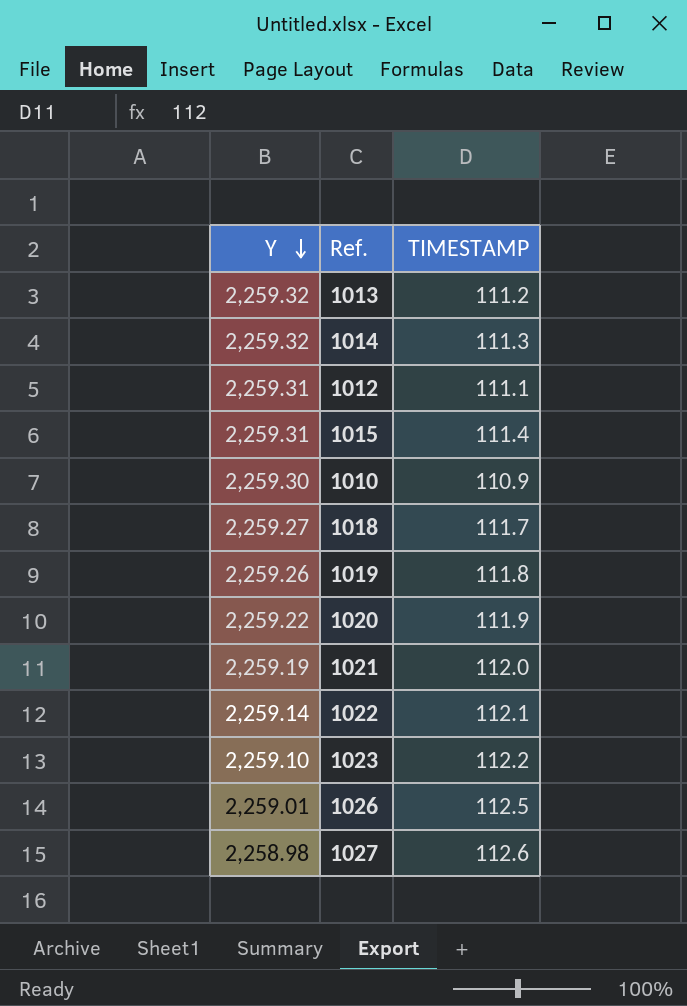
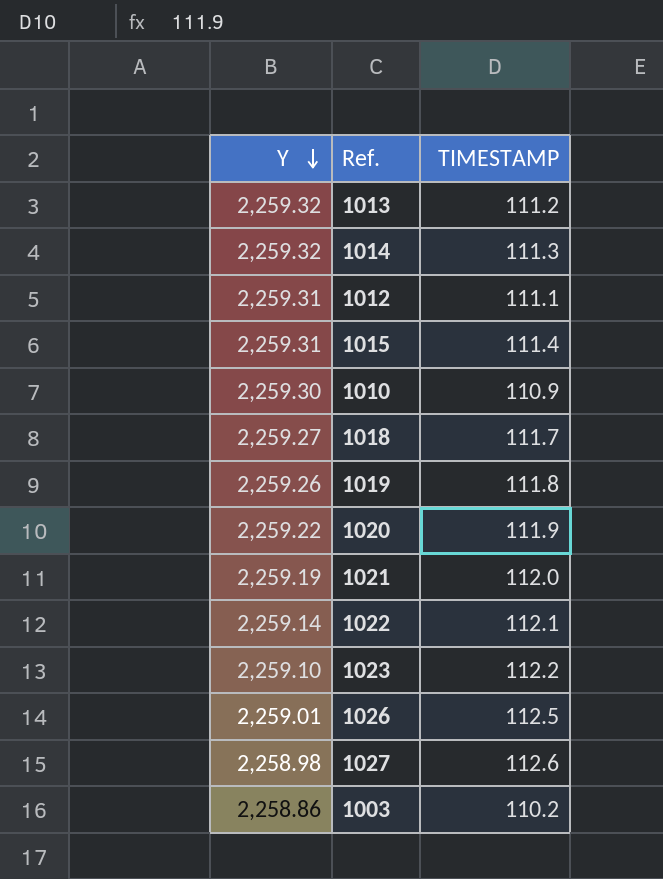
row 1003: none -> 2,258.86 | 110.2

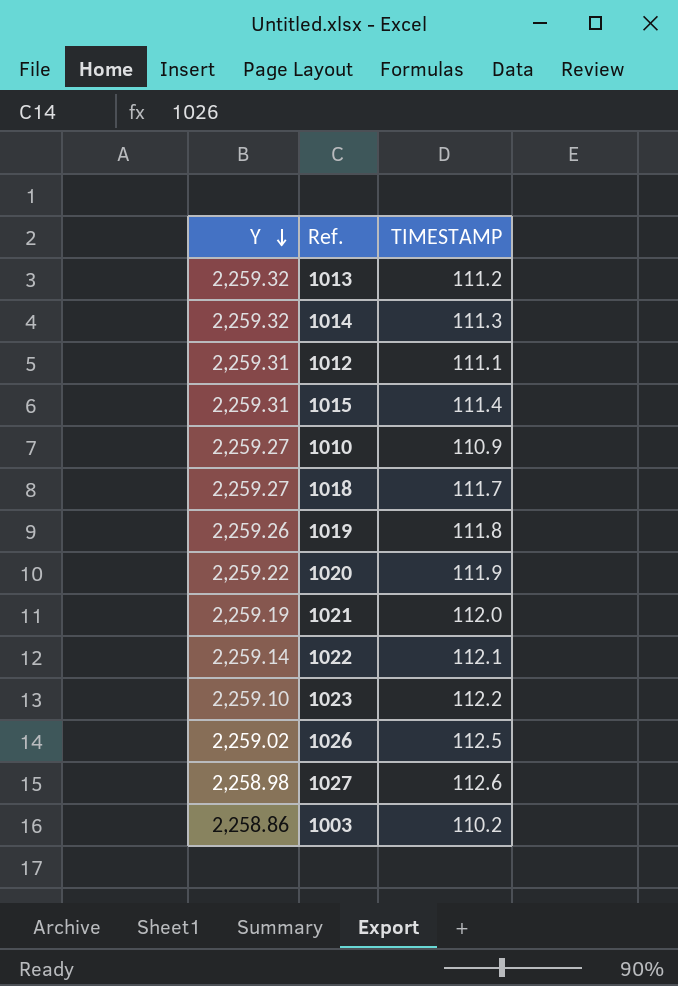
1010 | Y: 2,259.30 -> 2,259.27
1026 | Y: 2,259.01 -> 2,259.02

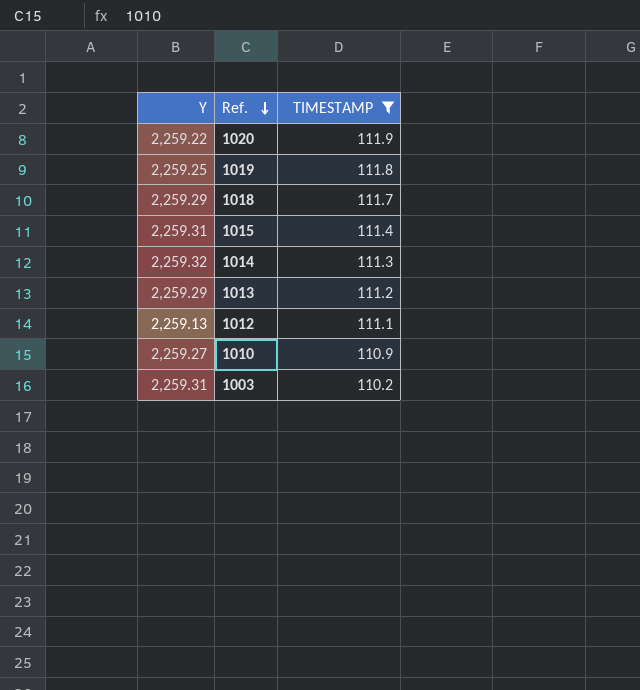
filter: none -> TIMESTAMP <= 111.9
row order: Y descending -> Ref. descending
1019 | Y: 2,259.26 -> 2,259.25
1018 | Y: 2,259.27 -> 2,259.29
1013 | Y: 2,259.32 -> 2,259.29
1012 | Y: 2,259.31 -> 2,259.13
1003 | Y: 2,258.86 -> 2,259.31

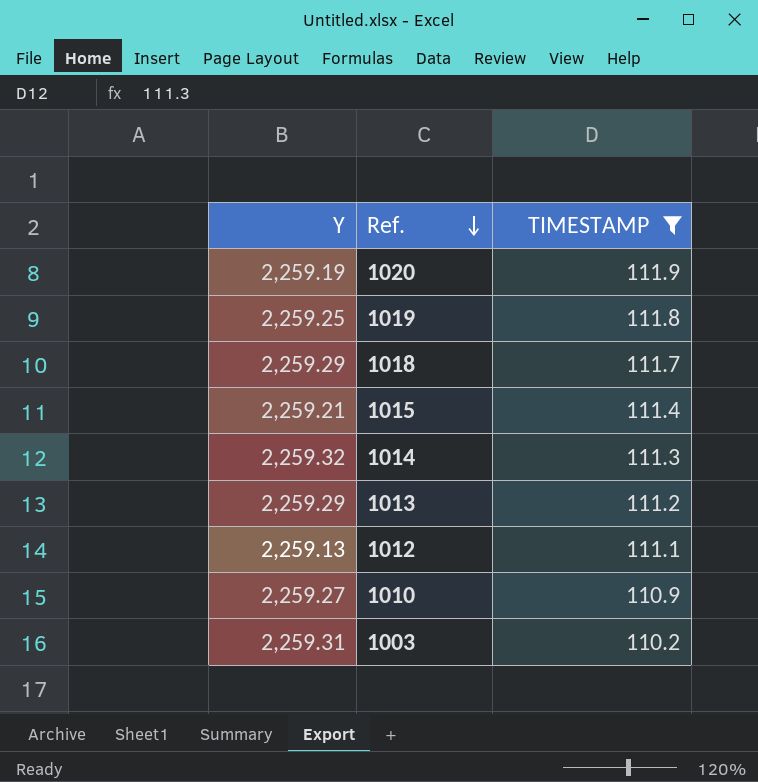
1020 | Y: 2,259.22 -> 2,259.19
1015 | Y: 2,259.31 -> 2,259.21

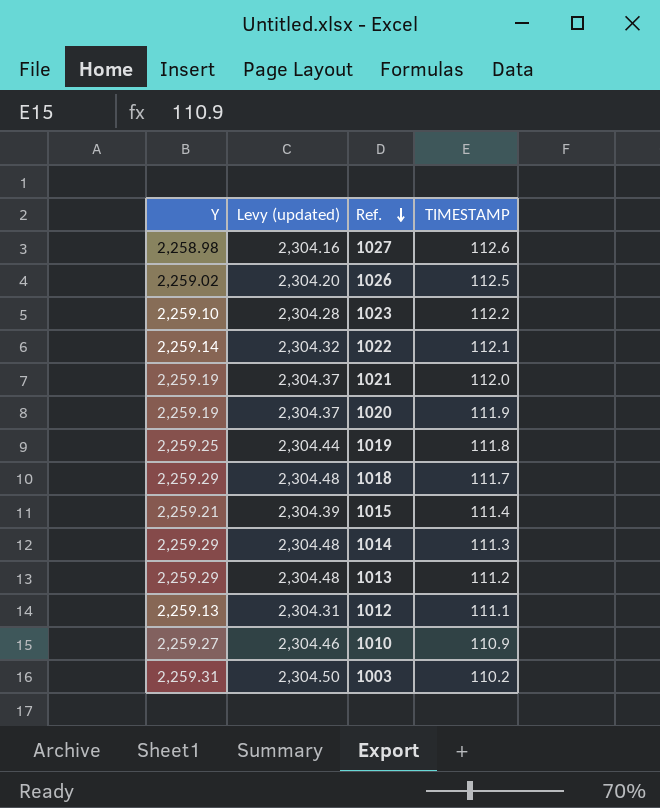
filter: TIMESTAMP <= 111.9 -> none
column Levy (updated) | formula: none -> [Y] * 1.02
1014 | Y: 2,259.32 -> 2,259.29

